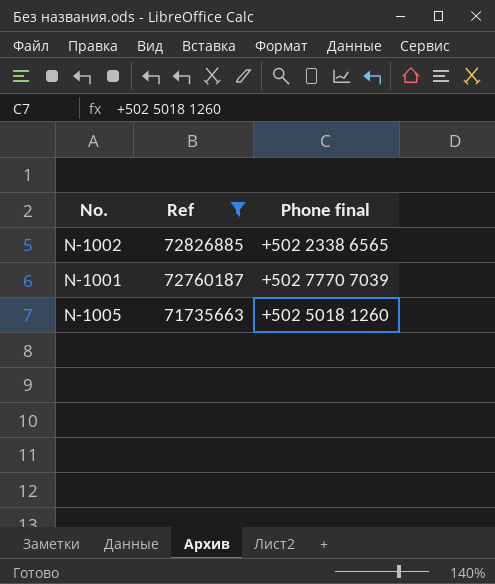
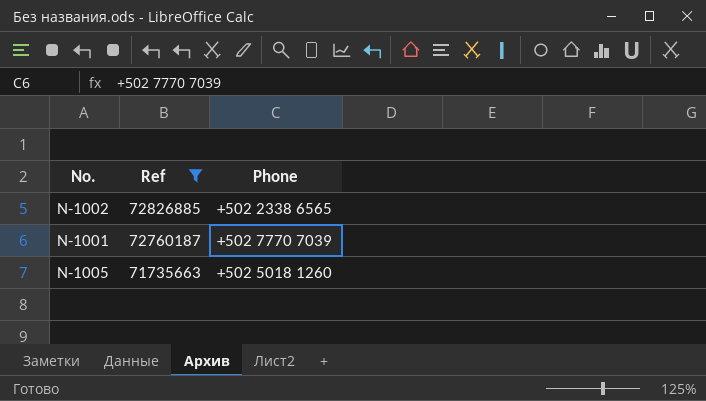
column name: Phone final -> Phone

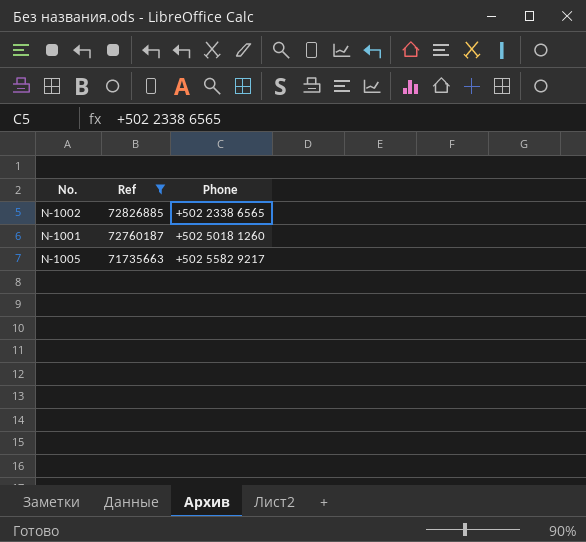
N-1001 | Phone: +502 7770 7039 -> +502 5018 1260
N-1005 | Phone: +502 5018 1260 -> +502 5582 9217

